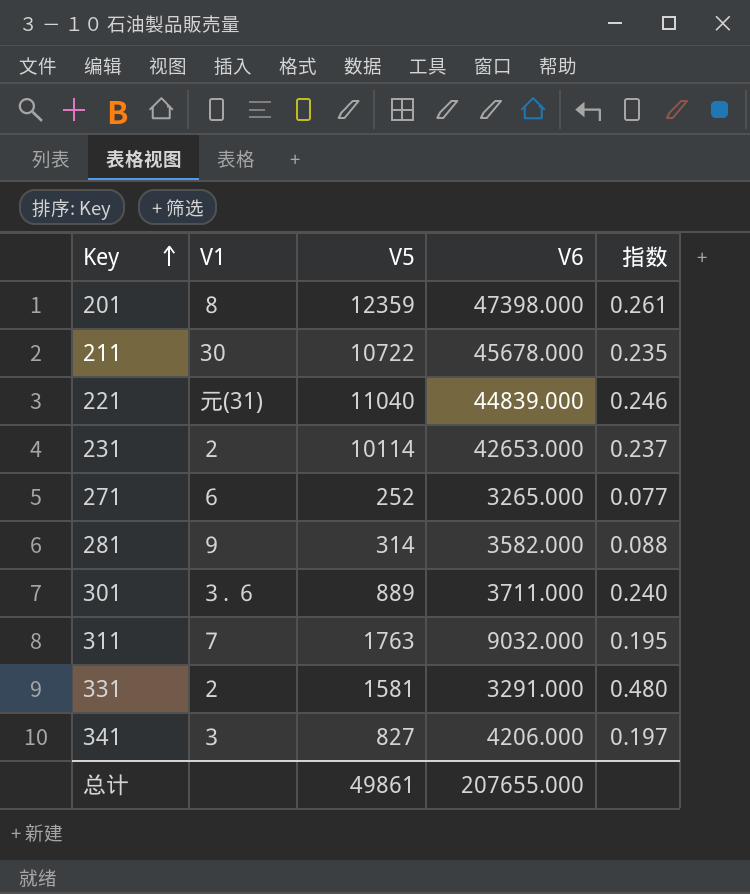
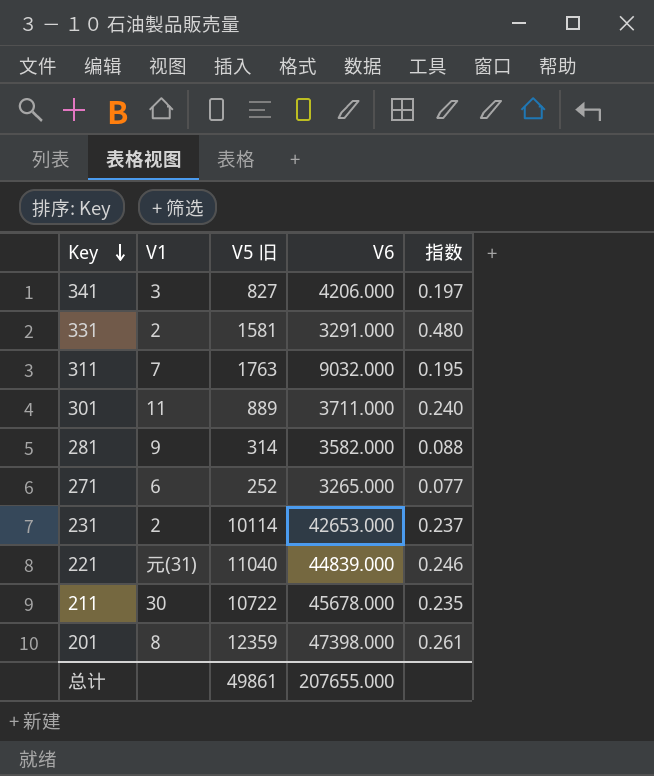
row order: Key ascending -> Key descending
column name: V5 -> V5 旧
301 | V1: ３. ６ -> 11

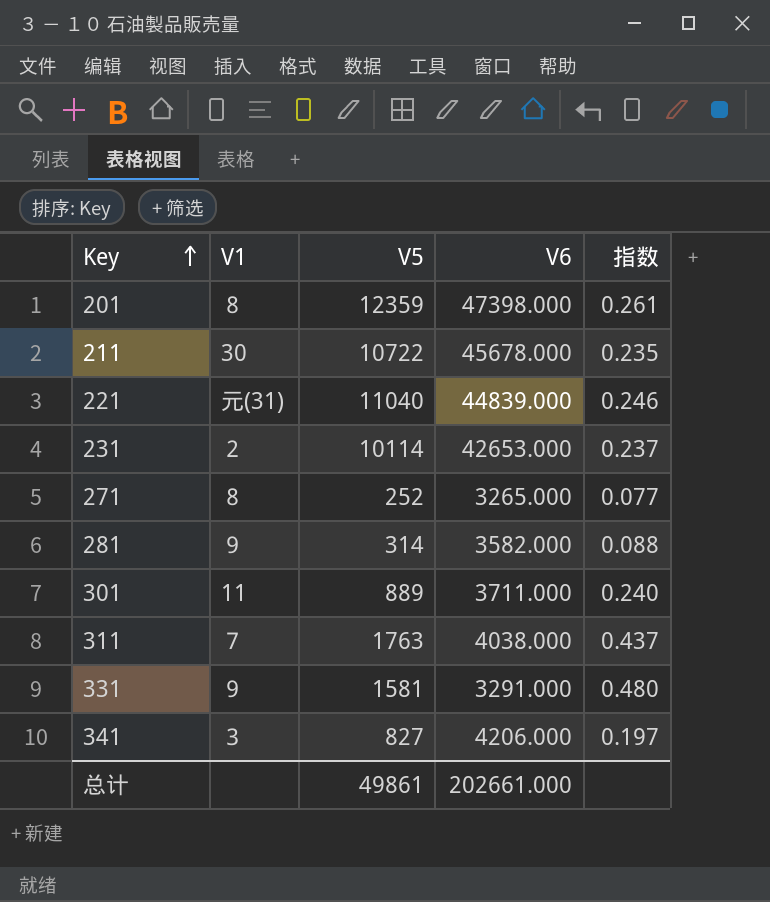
row order: Key descending -> Key ascending
column name: V5 旧 -> V5
271 | V1: ６ -> ８
311 | V6: 9032.000 -> 4038.000
311 | 指数: 0.195 -> 0.437
331 | V1: ２ -> ９
总计 | V6: 207655.000 -> 202661.000

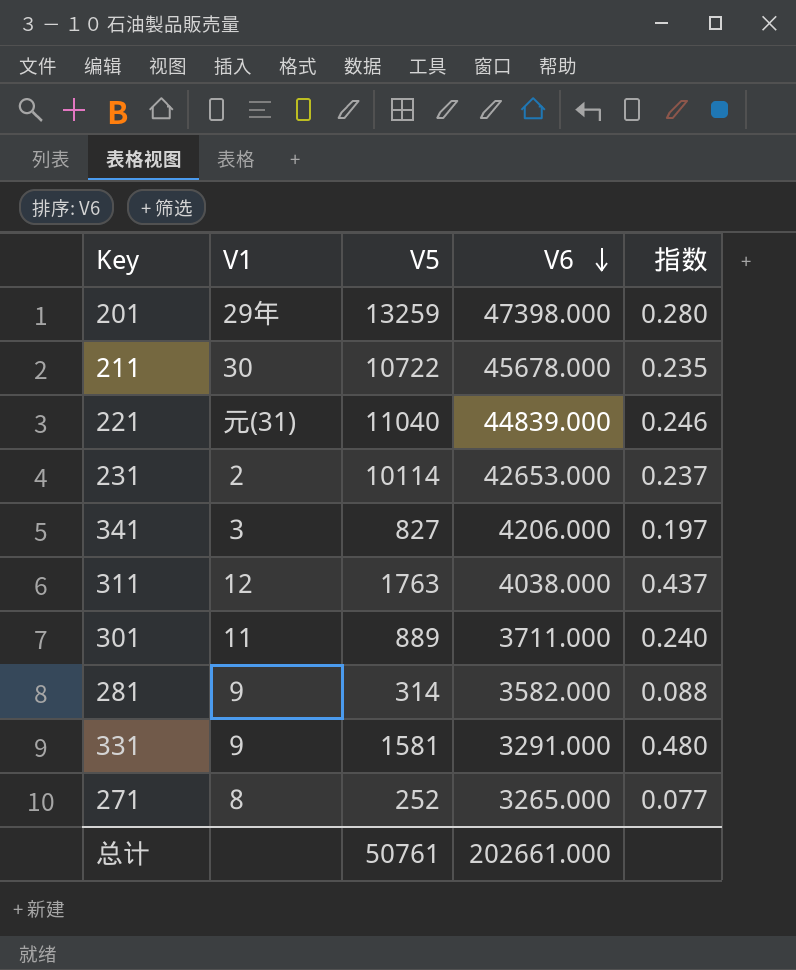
row order: Key ascending -> V6 descending
201 | V1: ８ -> 29年
201 | V5: 12359 -> 13259
201 | 指数: 0.261 -> 0.280
311 | V1: ７ -> 12
总计 | V5: 49861 -> 50761

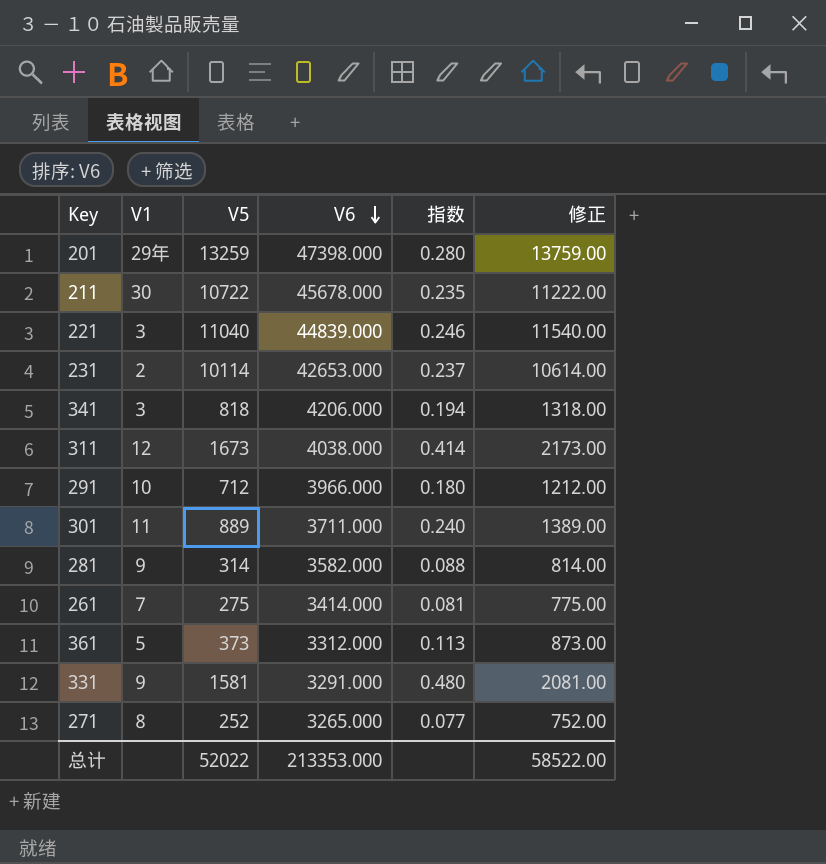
column 修正 | formula: none -> [V5] + 500
221 | V1: 元(31) -> ３
341 | V5: 827 -> 818
341 | 指数: 0.197 -> 0.194
311 | V5: 1763 -> 1673
311 | 指数: 0.437 -> 0.414
row 291: none -> 10 | 712 | 3966.000 | 0.180 | 1212.00
row 261: none -> ７ | 275 | 3414.000 | 0.081 | 775.00
row 361: none -> ５ | 373 | 3312.000 | 0.113 | 873.00
总计 | V5: 50761 -> 52022
总计 | V6: 202661.000 -> 213353.000

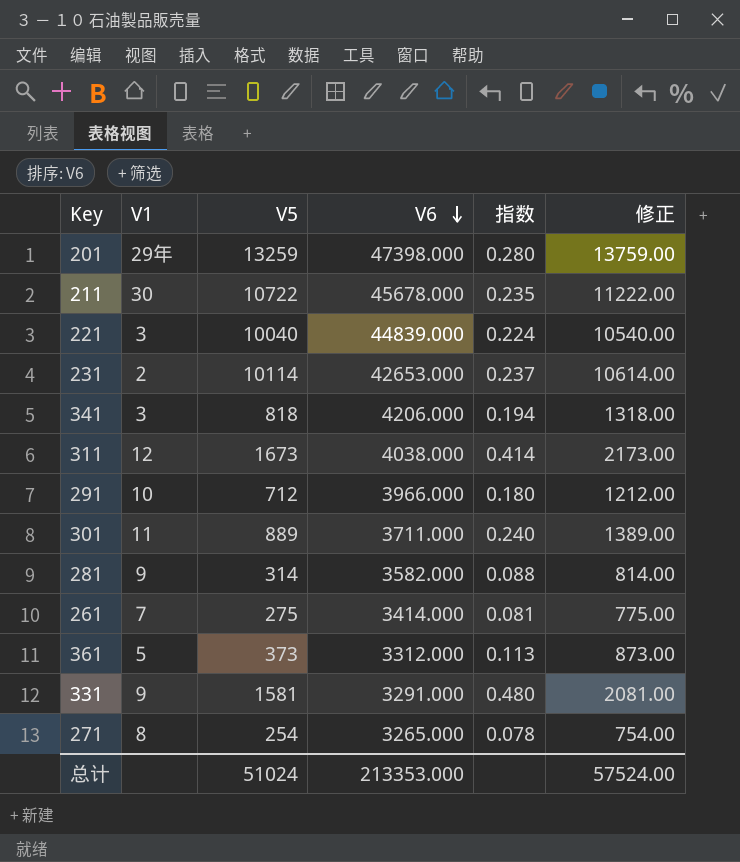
221 | V5: 11040 -> 10040
221 | 指数: 0.246 -> 0.224
221 | 修正: 11540.00 -> 10540.00
271 | V5: 252 -> 254
271 | 指数: 0.077 -> 0.078
271 | 修正: 752.00 -> 754.00
总计 | V5: 52022 -> 51024
总计 | 修正: 58522.00 -> 57524.00

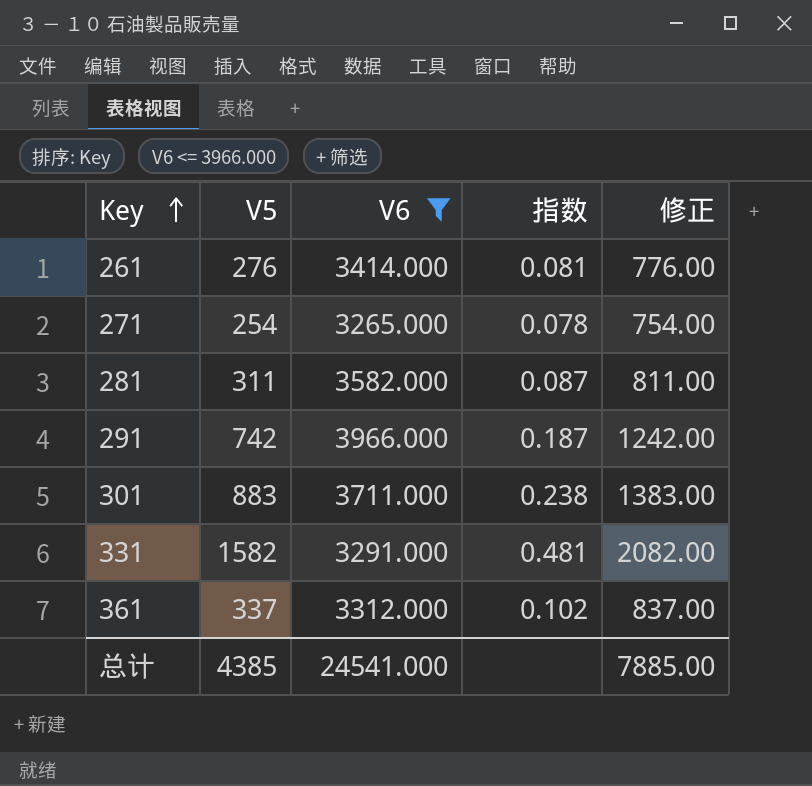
filter: none -> V6 <= 3966.000
row order: V6 descending -> Key ascending
column V1 | position: 2 -> none
261 | V5: 275 -> 276
261 | 修正: 775.00 -> 776.00
281 | V5: 314 -> 311
281 | 指数: 0.088 -> 0.087
281 | 修正: 814.00 -> 811.00
291 | V5: 712 -> 742
291 | 指数: 0.180 -> 0.187
291 | 修正: 1212.00 -> 1242.00
301 | V5: 889 -> 883
301 | 指数: 0.240 -> 0.238
301 | 修正: 1389.00 -> 1383.00
331 | V5: 1581 -> 1582
331 | 指数: 0.480 -> 0.481
331 | 修正: 2081.00 -> 2082.00
361 | V5: 373 -> 337
361 | 指数: 0.113 -> 0.102
361 | 修正: 873.00 -> 837.00
总计 | V5: 51024 -> 4385
总计 | V6: 213353.000 -> 24541.000
总计 | 修正: 57524.00 -> 7885.00

